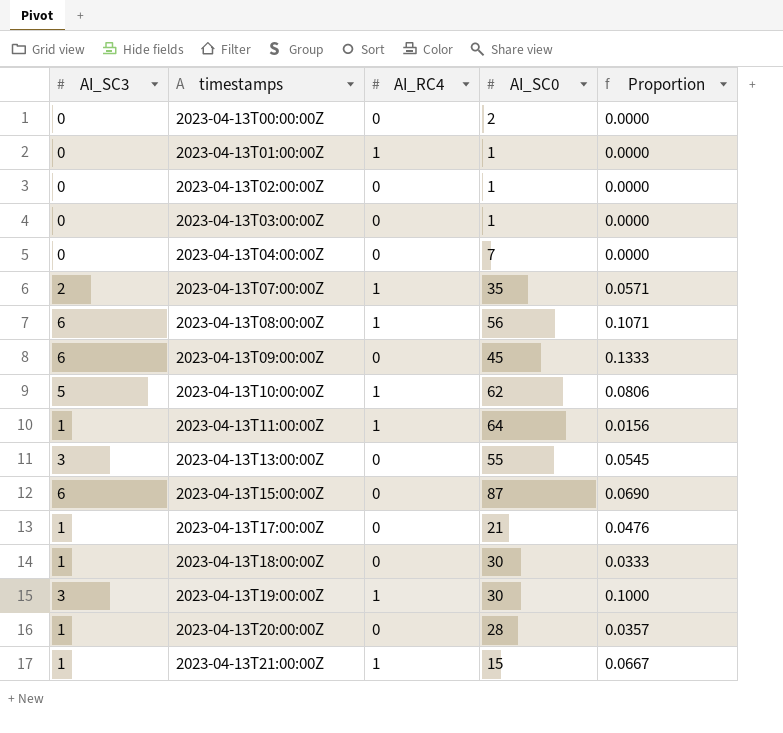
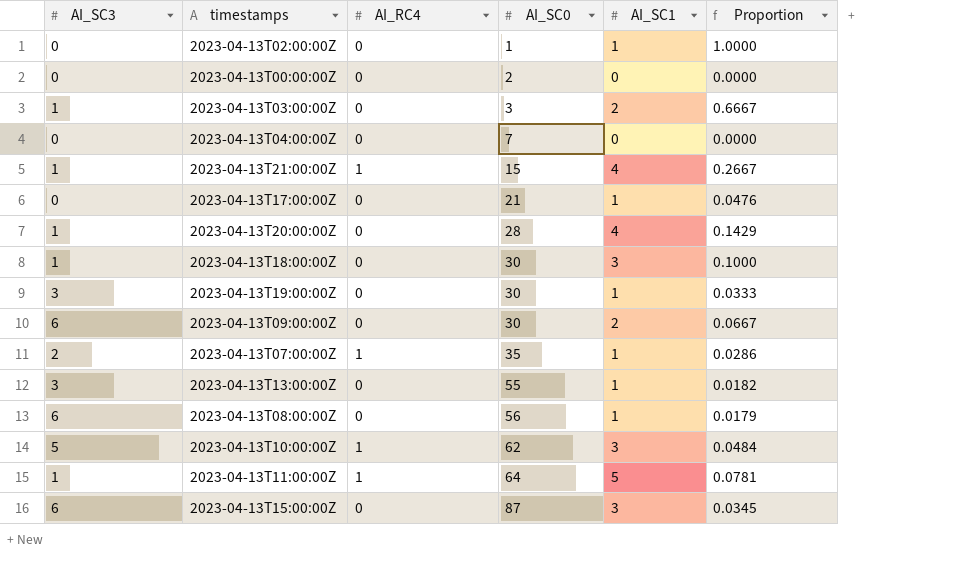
row order: timestamps ascending -> AI_SC0 ascending
column AI_SC1 | position: none -> 5
column Proportion | formula: [AI_SC3] / [AI_SC0] -> [AI_SC1] / [AI_SC0]
row 2023-04-13T01:00:00Z: 0 | 1 | 1 | 0.0000 -> none
2023-04-13T03:00:00Z | AI_SC3: 0 -> 1
2023-04-13T03:00:00Z | AI_SC0: 1 -> 3
2023-04-13T17:00:00Z | AI_SC3: 1 -> 0
2023-04-13T19:00:00Z | AI_RC4: 1 -> 0
2023-04-13T09:00:00Z | AI_SC0: 45 -> 30
2023-04-13T08:00:00Z | AI_RC4: 1 -> 0

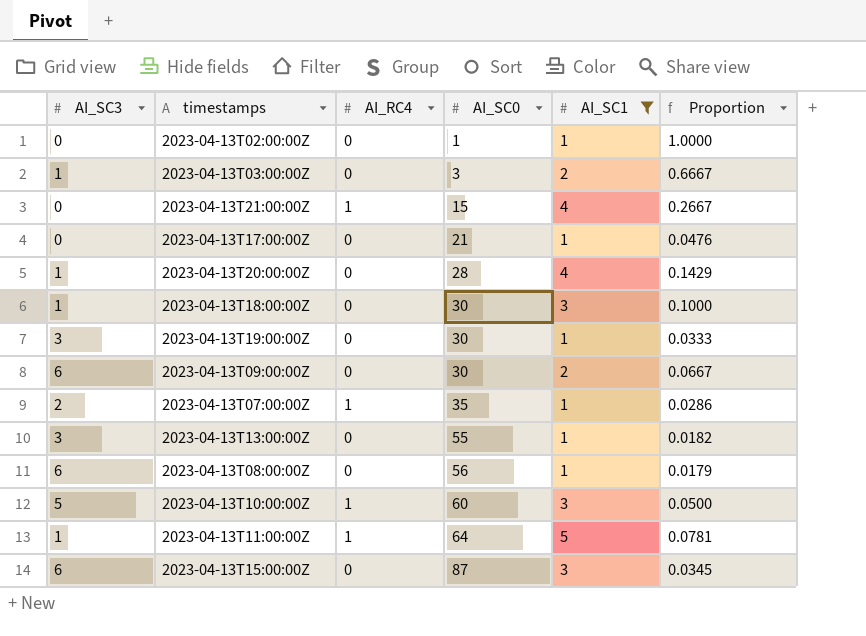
filter: none -> AI_SC1 != 0
2023-04-13T21:00:00Z | AI_SC3: 1 -> 0
2023-04-13T10:00:00Z | AI_SC0: 62 -> 60
2023-04-13T10:00:00Z | Proportion: 0.0484 -> 0.0500

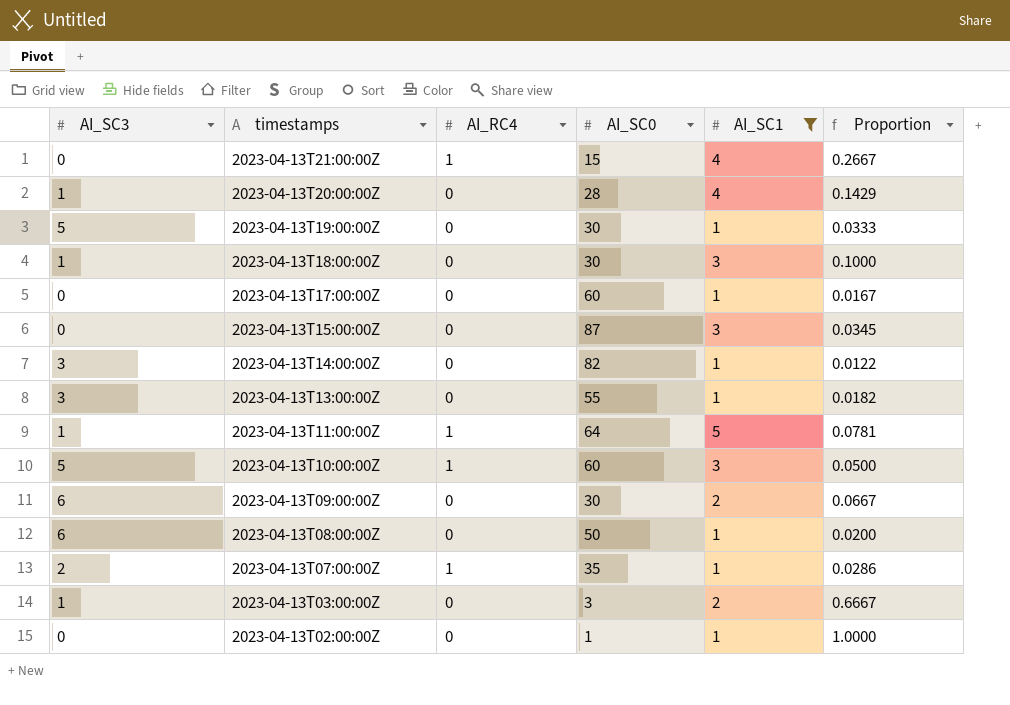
row order: AI_SC0 ascending -> timestamps descending
2023-04-13T19:00:00Z | AI_SC3: 3 -> 5
2023-04-13T17:00:00Z | AI_SC0: 21 -> 60
2023-04-13T17:00:00Z | Proportion: 0.0476 -> 0.0167
2023-04-13T15:00:00Z | AI_SC3: 6 -> 0
row 2023-04-13T14:00:00Z: none -> 3 | 0 | 82 | 1 | 0.0122
2023-04-13T08:00:00Z | AI_SC0: 56 -> 50
2023-04-13T08:00:00Z | Proportion: 0.0179 -> 0.0200

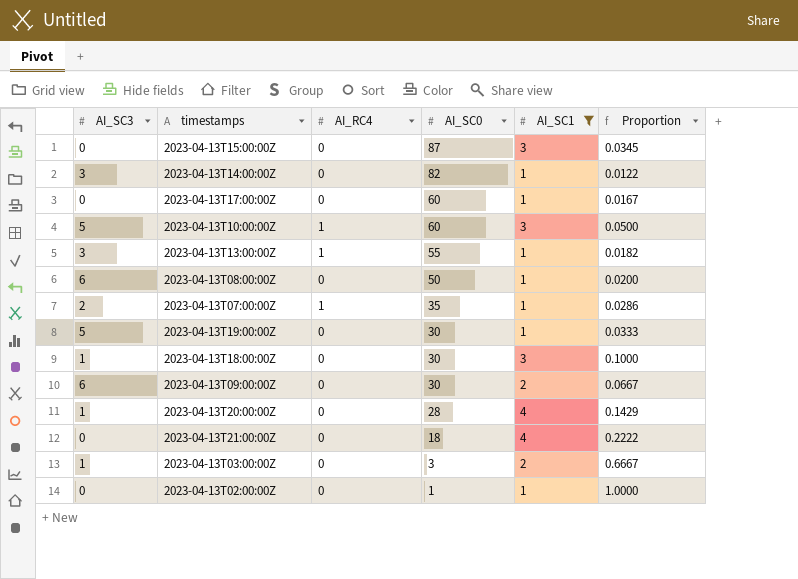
row order: timestamps descending -> AI_SC0 descending
row 2023-04-13T11:00:00Z: 1 | 1 | 64 | 5 | 0.0781 -> none
2023-04-13T13:00:00Z | AI_RC4: 0 -> 1
2023-04-13T21:00:00Z | AI_RC4: 1 -> 0
2023-04-13T21:00:00Z | AI_SC0: 15 -> 18
2023-04-13T21:00:00Z | Proportion: 0.2667 -> 0.2222

